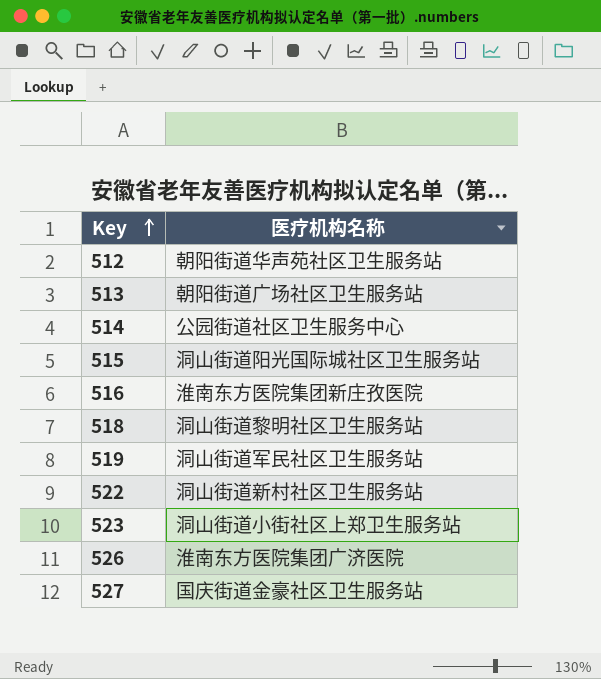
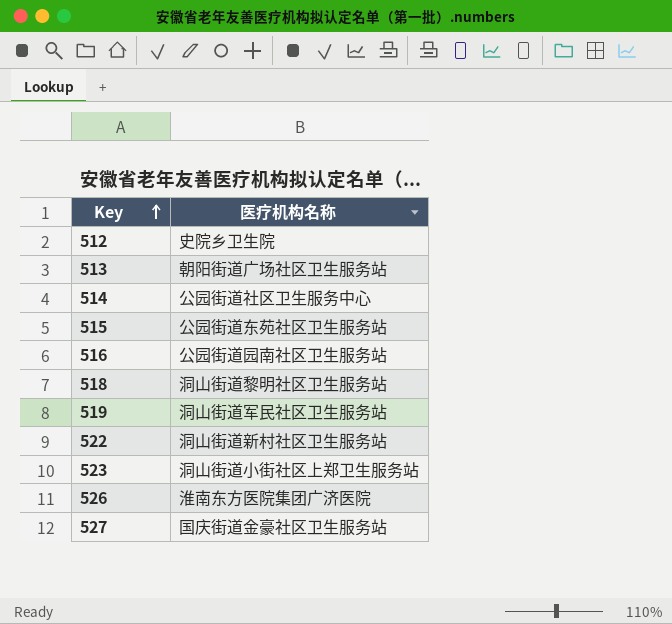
512 | 医疗机构名称: 朝阳街道华声苑社区卫生服务站 -> 史院乡卫生院
515 | 医疗机构名称: 洞山街道阳光国际城社区卫生服务站 -> 公园街道东苑社区卫生服务站
516 | 医疗机构名称: 淮南东方医院集团新庄孜医院 -> 公园街道园南社区卫生服务站

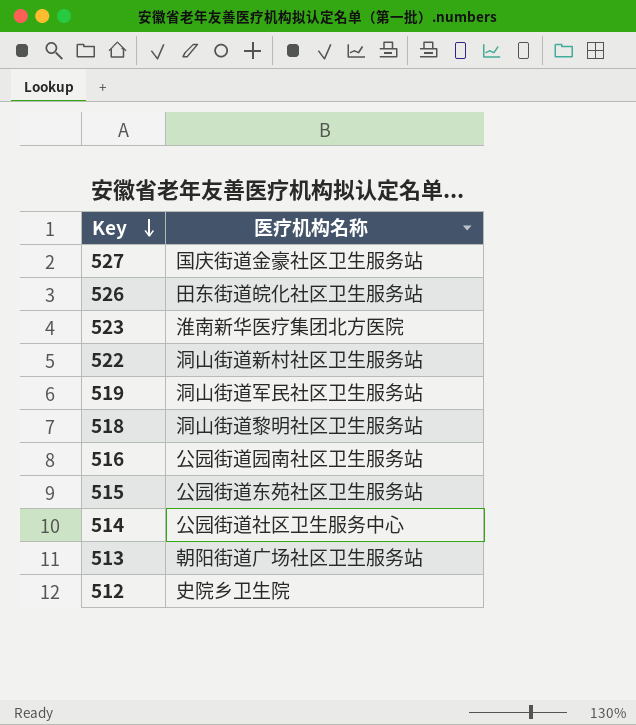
row order: Key ascending -> Key descending
526 | 医疗机构名称: 淮南东方医院集团广济医院 -> 田东街道皖化社区卫生服务站
523 | 医疗机构名称: 洞山街道小街社区上郑卫生服务站 -> 淮南新华医疗集团北方医院

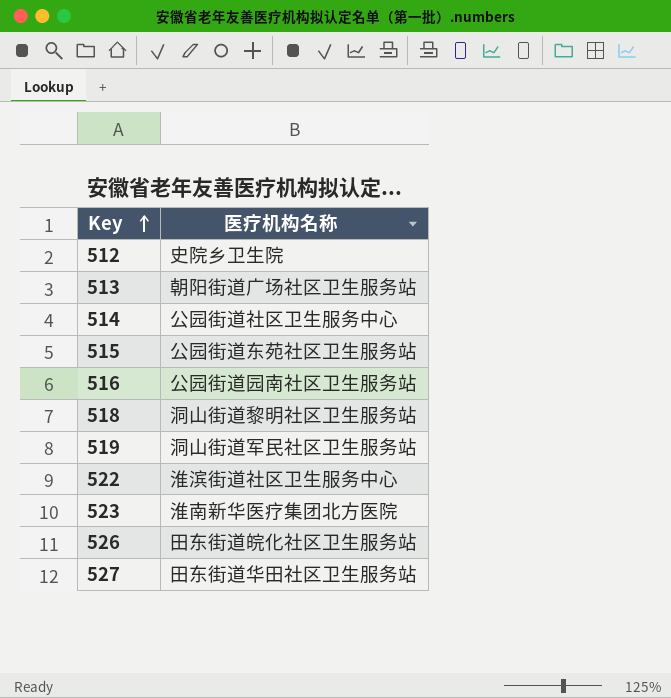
row order: Key descending -> Key ascending
522 | 医疗机构名称: 洞山街道新村社区卫生服务站 -> 淮滨街道社区卫生服务中心
527 | 医疗机构名称: 国庆街道金豪社区卫生服务站 -> 田东街道华田社区卫生服务站

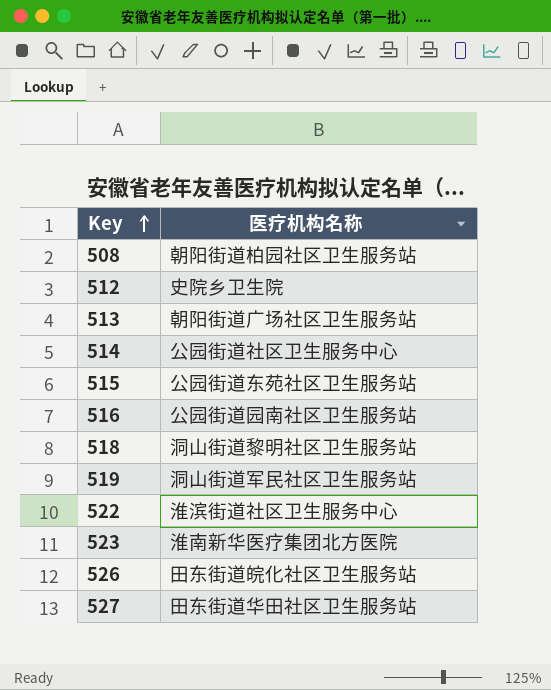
row 508: none -> 朝阳街道柏园社区卫生服务站

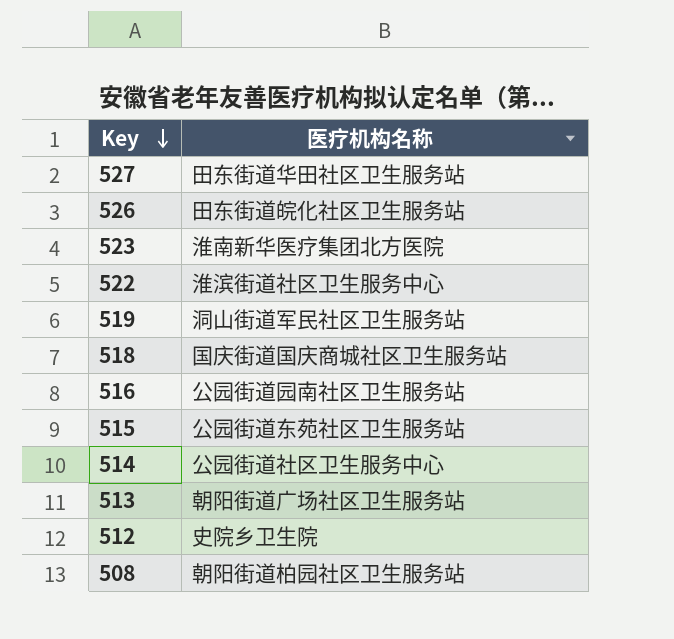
row order: Key ascending -> Key descending
518 | 医疗机构名称: 洞山街道黎明社区卫生服务站 -> 国庆街道国庆商城社区卫生服务站

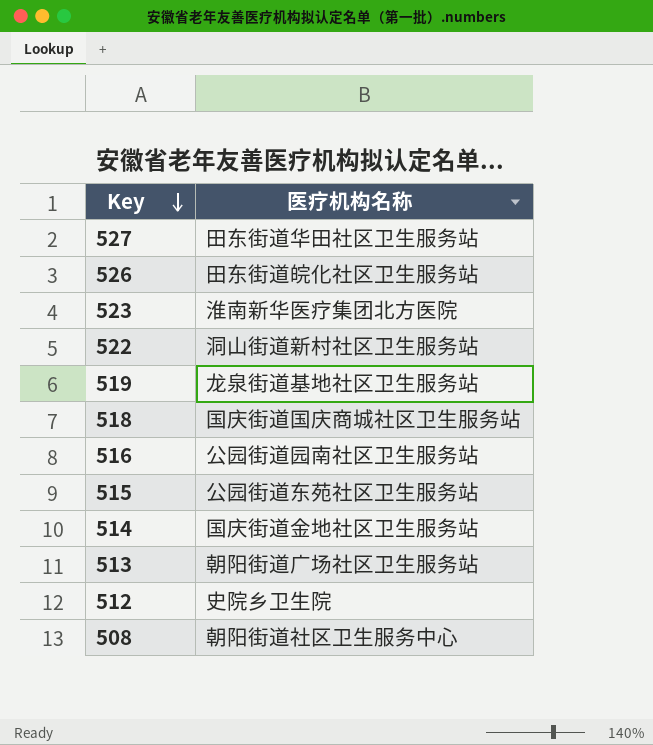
522 | 医疗机构名称: 淮滨街道社区卫生服务中心 -> 洞山街道新村社区卫生服务站
519 | 医疗机构名称: 洞山街道军民社区卫生服务站 -> 龙泉街道基地社区卫生服务站
514 | 医疗机构名称: 公园街道社区卫生服务中心 -> 国庆街道金地社区卫生服务站
508 | 医疗机构名称: 朝阳街道柏园社区卫生服务站 -> 朝阳街道社区卫生服务中心

